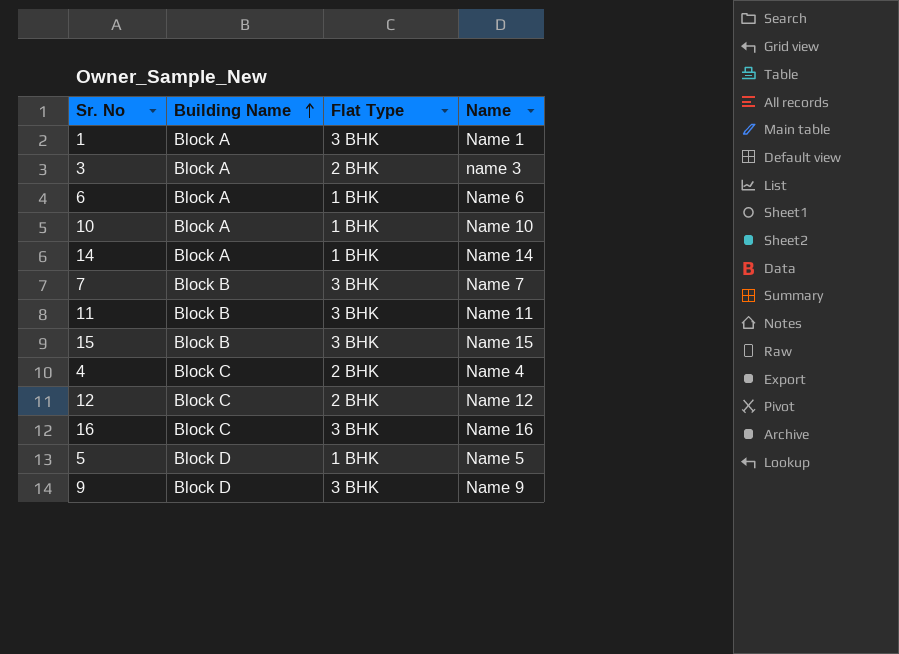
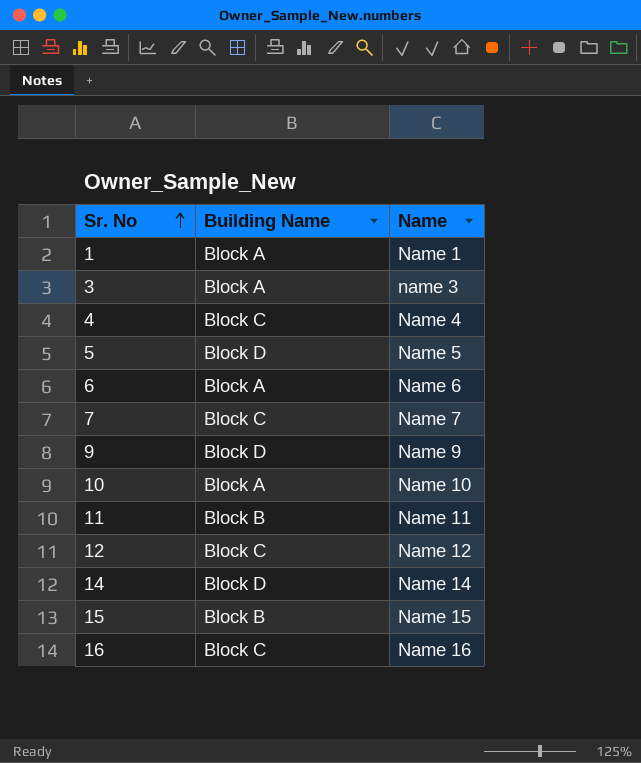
row order: Building Name ascending -> Sr. No ascending
column Flat Type | position: 3 -> none
7 | Building Name: Block B -> Block C
14 | Building Name: Block A -> Block D

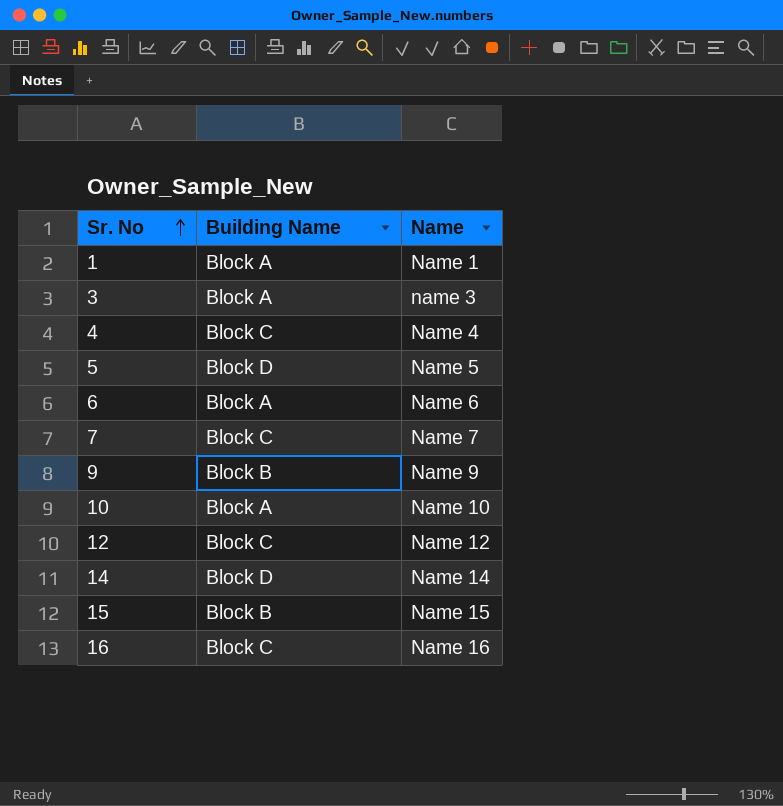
row 11: Block B | Name 11 -> none
9 | Building Name: Block D -> Block B

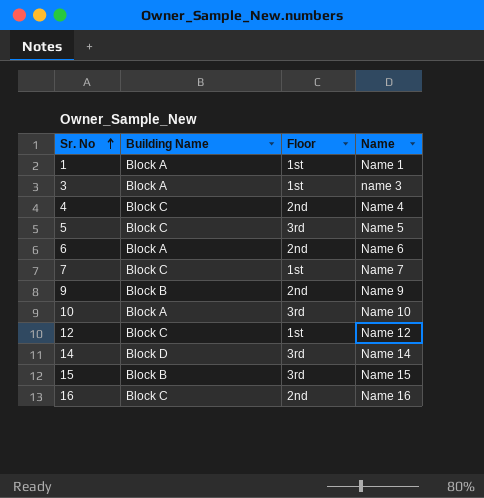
column Floor | position: none -> 3
5 | Building Name: Block D -> Block C

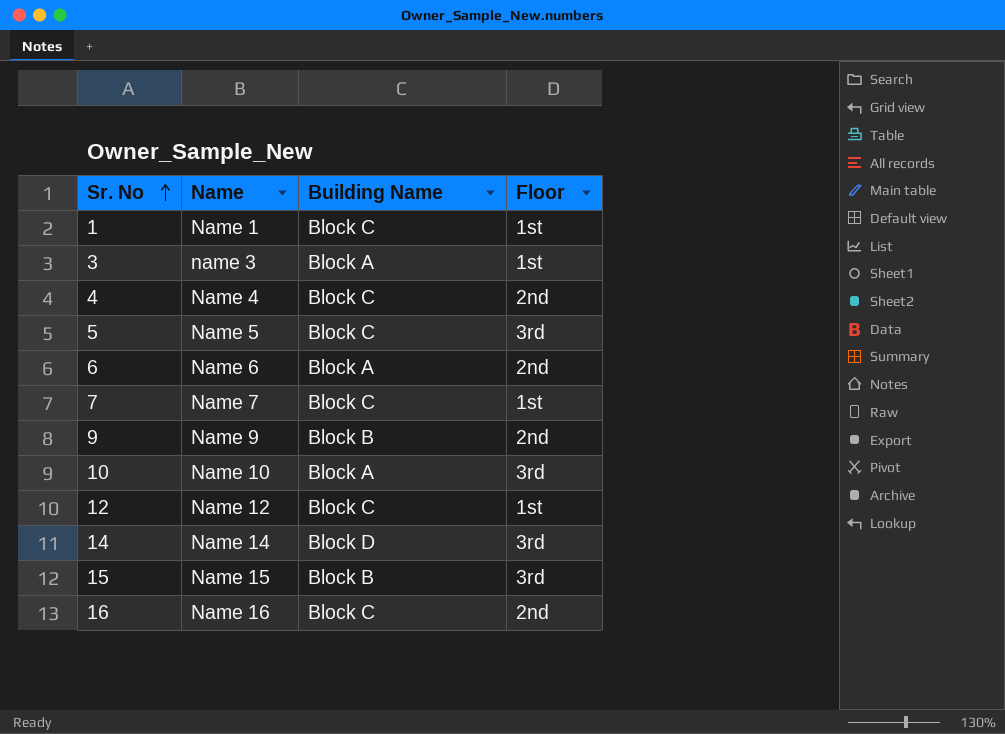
column Name | position: 4 -> 2
1 | Building Name: Block A -> Block C

